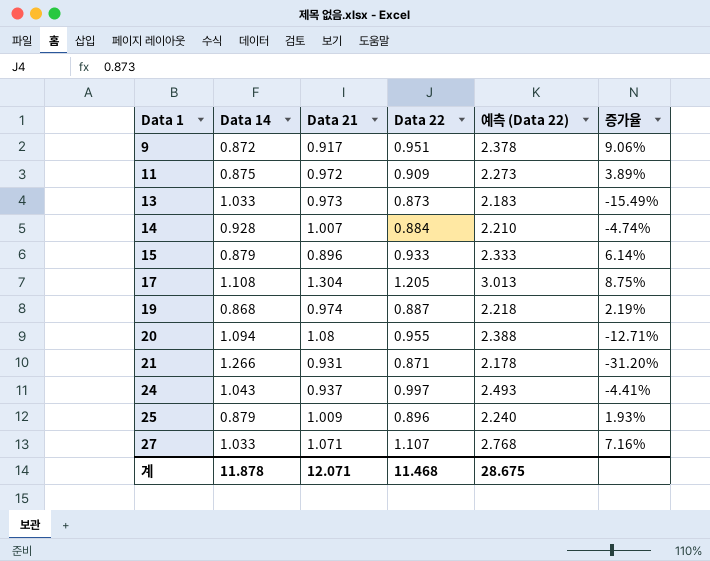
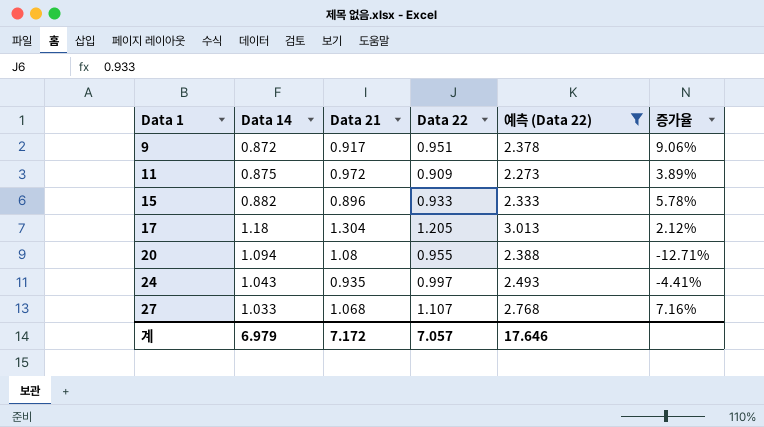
filter: none -> 예측 (Data 22) >= 2.273
15 | Data 14: 0.879 -> 0.882
15 | 증가율: 6.14% -> 5.78%
17 | Data 14: 1.108 -> 1.18
17 | 증가율: 8.75% -> 2.12%
24 | Data 21: 0.937 -> 0.935
27 | Data 21: 1.071 -> 1.068
계 | Data 14: 11.878 -> 6.979
계 | Data 21: 12.071 -> 7.172
계 | Data 22: 11.468 -> 7.057
계 | 예측 (Data 22): 28.675 -> 17.646

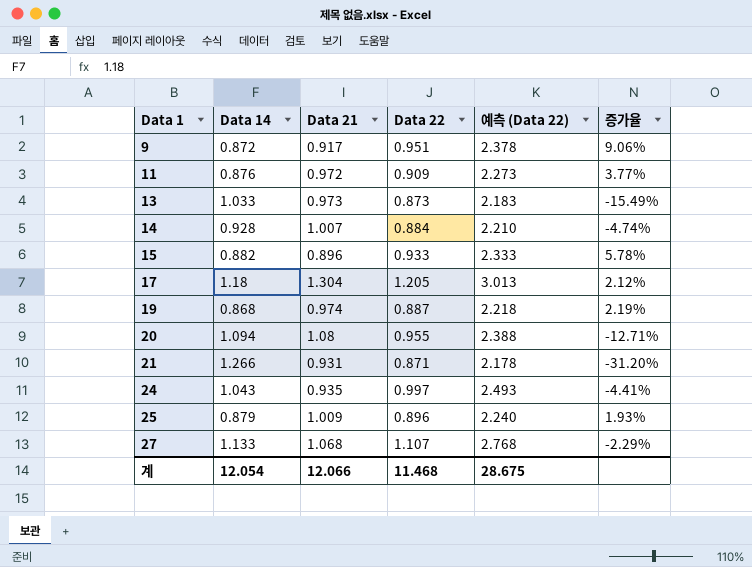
filter: 예측 (Data 22) >= 2.273 -> none
11 | Data 14: 0.875 -> 0.876
11 | 증가율: 3.89% -> 3.77%
27 | Data 14: 1.033 -> 1.133
27 | 증가율: 7.16% -> -2.29%
계 | Data 14: 6.979 -> 12.054
계 | Data 21: 7.172 -> 12.066
계 | Data 22: 7.057 -> 11.468
계 | 예측 (Data 22): 17.646 -> 28.675

